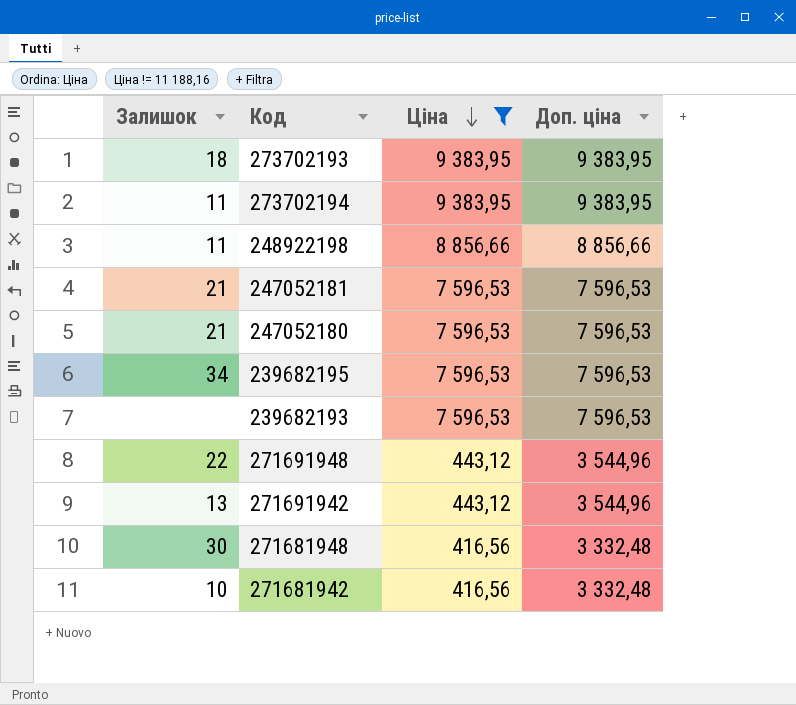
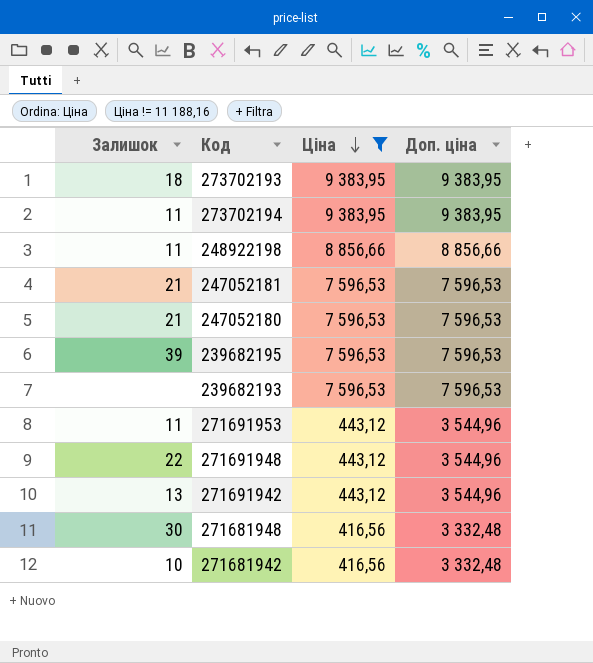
239682195 | Залишок: 34 -> 39
row 271691953: none -> 11 | 443,12 | 3 544,96

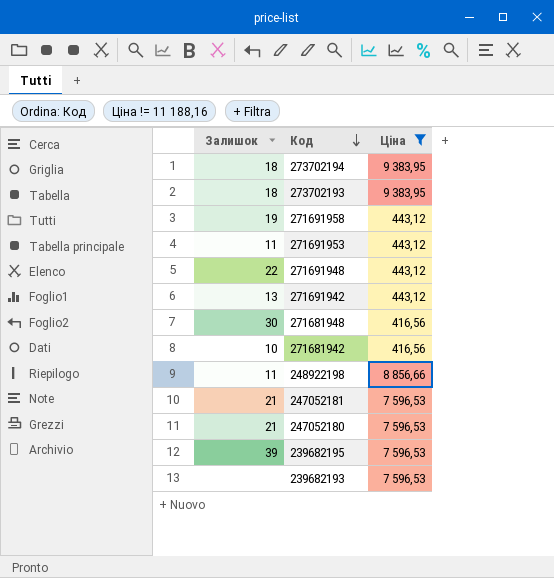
row order: Ціна descending -> Код descending
column Доп. ціна | position: 4 -> none
273702194 | Залишок: 11 -> 18
row 271691958: none -> 19 | 443,12

